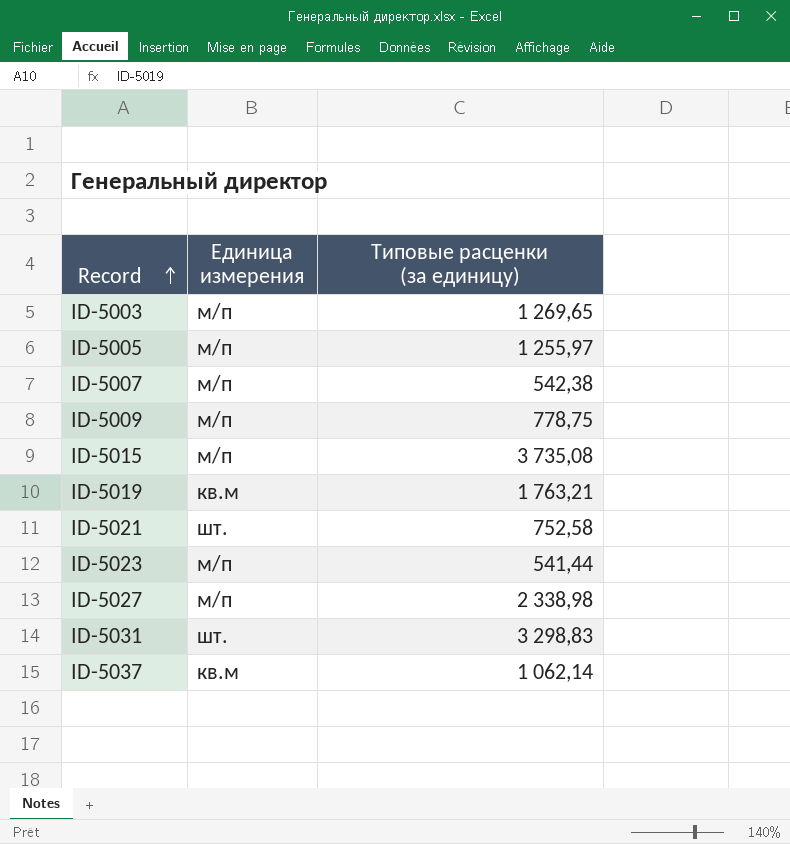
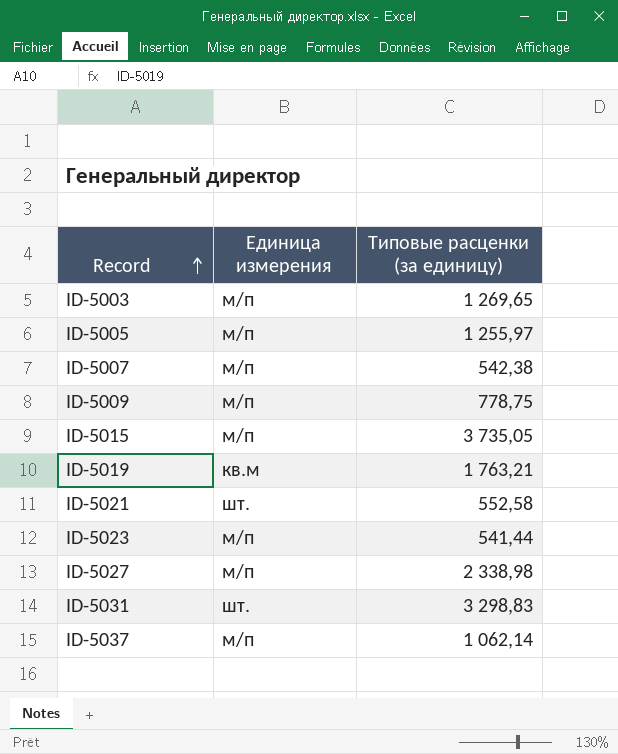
ID-5015 | Типовые расценки (за единицу): 3 735,08 -> 3 735,05
ID-5021 | Типовые расценки (за единицу): 752,58 -> 552,58
ID-5037 | Единица измерения: кв.м -> м/п

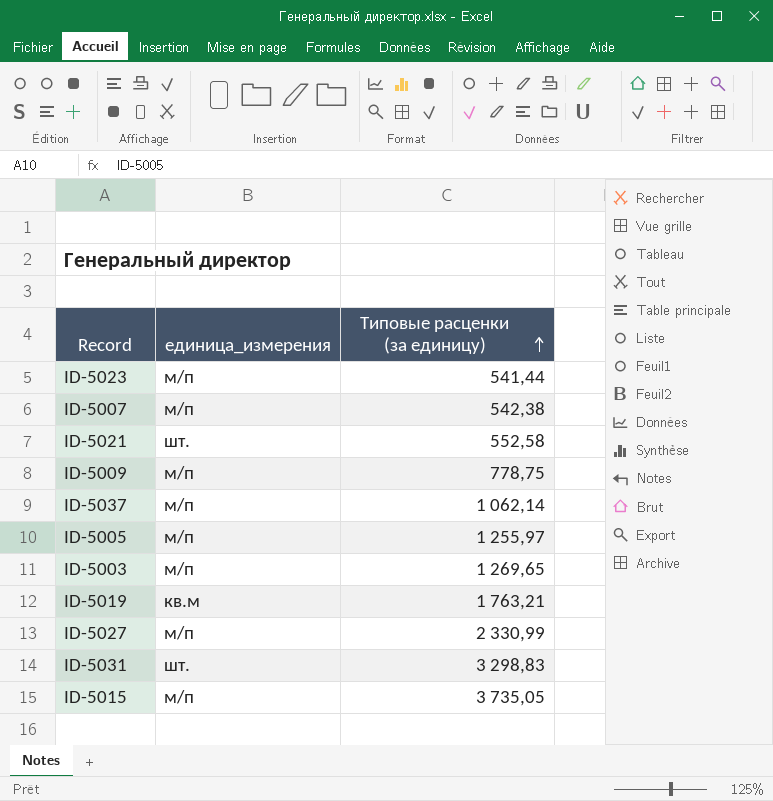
row order: Record ascending -> Типовые расценки (за единицу) ascending
column name: Единица измерения -> единица_измерения
ID-5027 | Типовые расценки (за единицу): 2 338,98 -> 2 330,99

